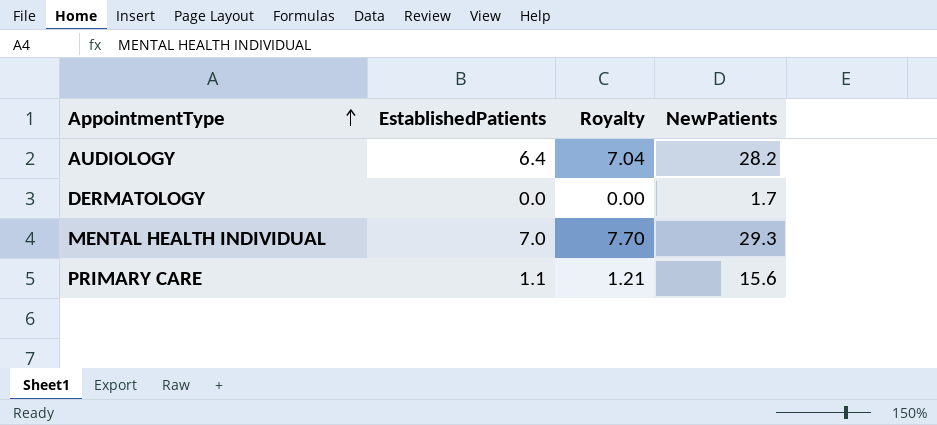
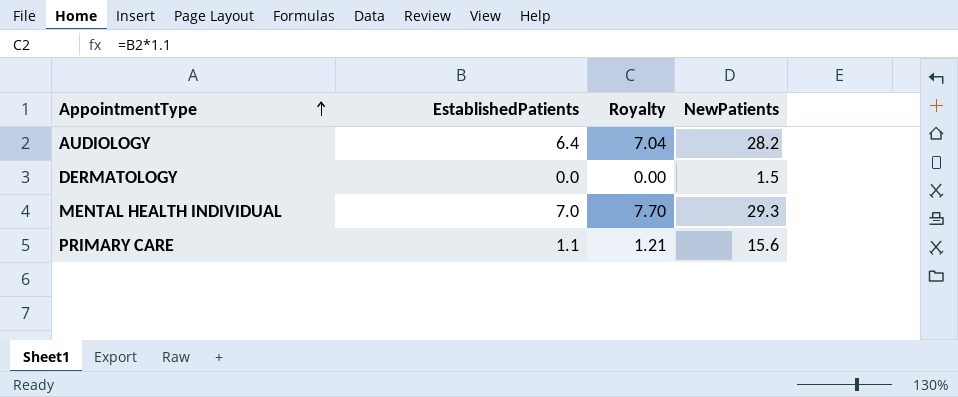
DERMATOLOGY | NewPatients: 1.7 -> 1.5

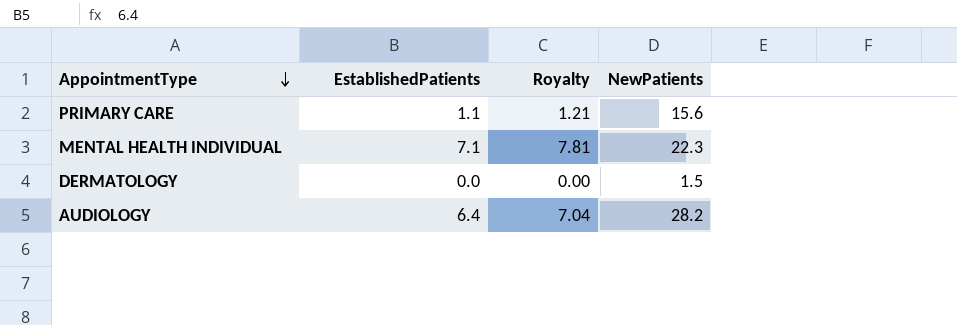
row order: AppointmentType ascending -> AppointmentType descending
MENTAL HEALTH INDIVIDUAL | EstablishedPatients: 7.0 -> 7.1
MENTAL HEALTH INDIVIDUAL | Royalty: 7.70 -> 7.81
MENTAL HEALTH INDIVIDUAL | NewPatients: 29.3 -> 22.3

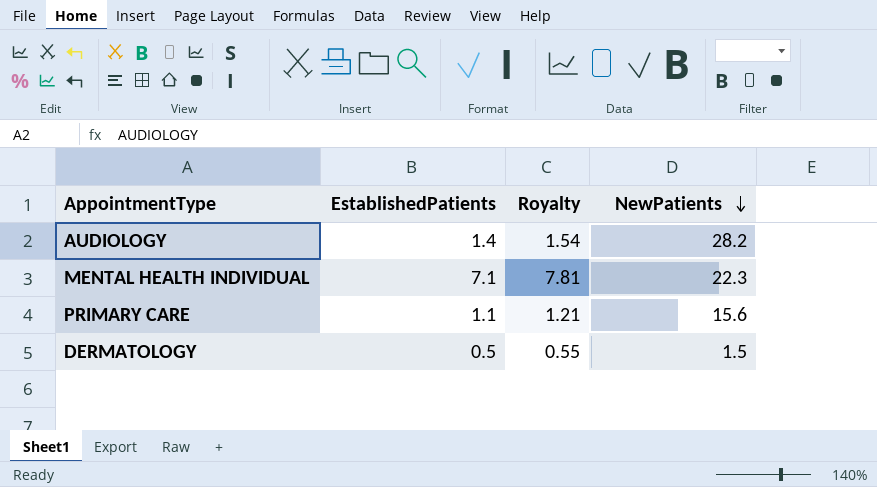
row order: AppointmentType descending -> NewPatients descending
AUDIOLOGY | EstablishedPatients: 6.4 -> 1.4
AUDIOLOGY | Royalty: 7.04 -> 1.54
DERMATOLOGY | EstablishedPatients: 0.0 -> 0.5
DERMATOLOGY | Royalty: 0.00 -> 0.55

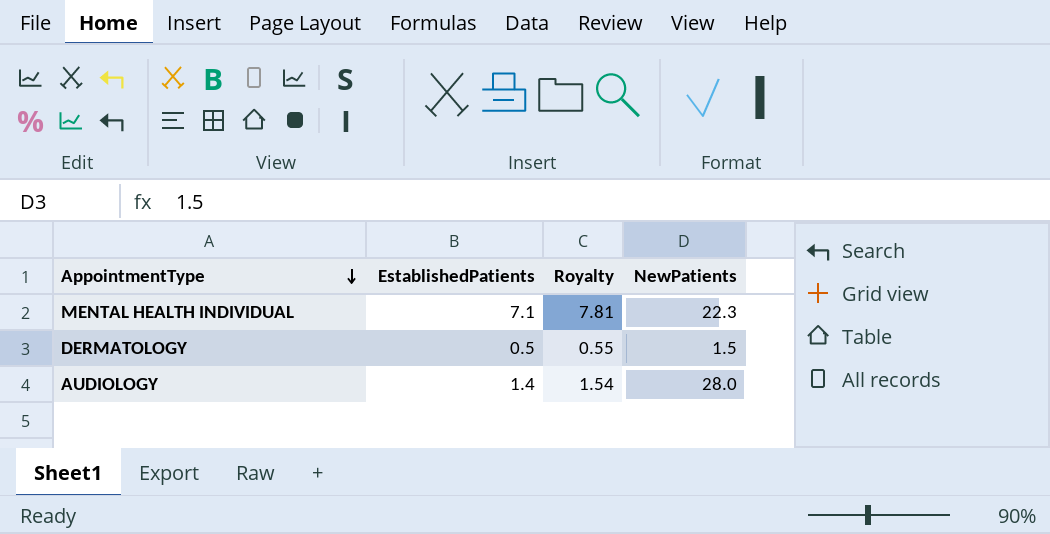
row order: NewPatients descending -> AppointmentType descending
row PRIMARY CARE: 1.1 | 1.21 | 15.6 -> none
AUDIOLOGY | NewPatients: 28.2 -> 28.0

